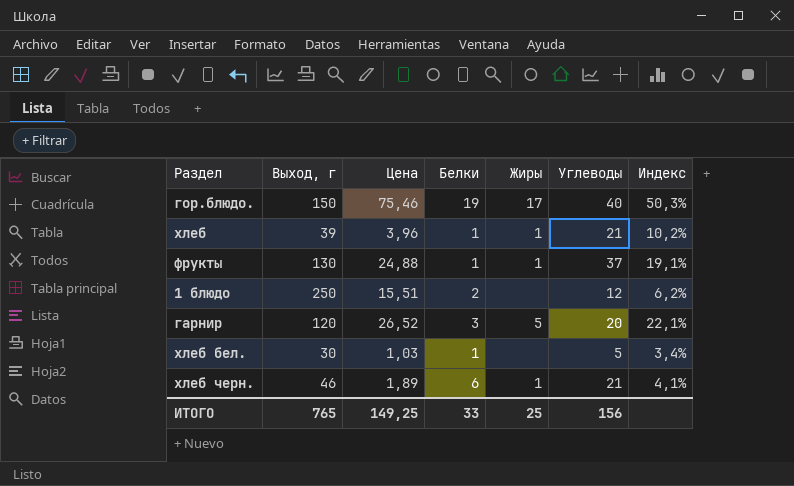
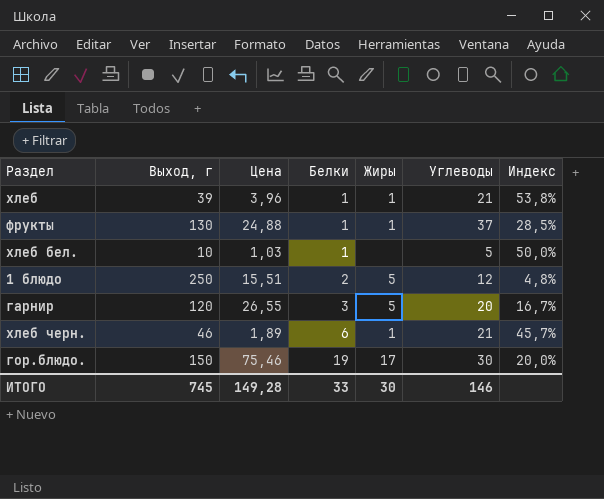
row order: none -> Белки ascending
column Индекс | formula: [Цена] / [Выход, г] -> [Углеводы] / [Выход, г]
хлеб бел. | Выход, г: 30 -> 10
1 блюдо | Жиры: none -> 5
гарнир | Цена: 26,52 -> 26,55
гор.блюдо. | Углеводы: 40 -> 30
ИТОГО | Выход, г: 765 -> 745
ИТОГО | Цена: 149,25 -> 149,28
ИТОГО | Жиры: 25 -> 30
ИТОГО | Углеводы: 156 -> 146

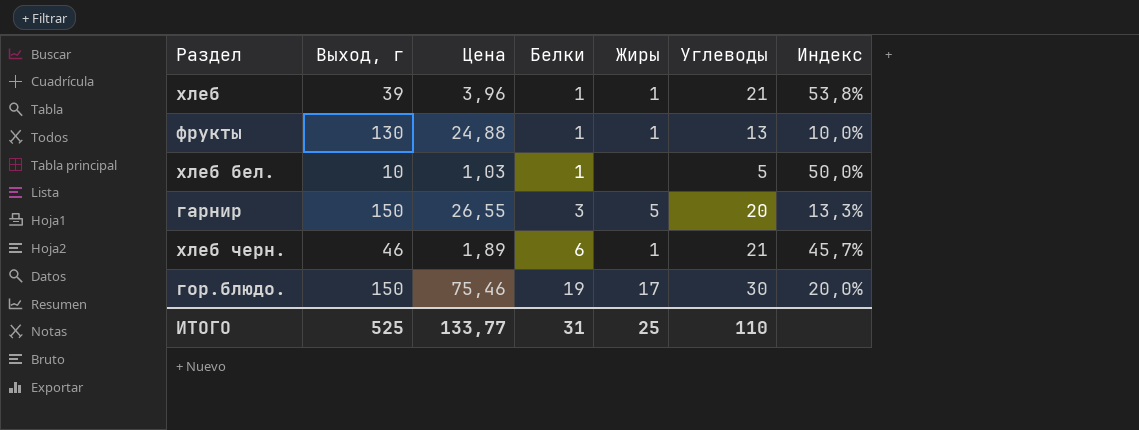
row 1 блюдо: 250 | 15,51 | 2 | 5 | 12 | 4,8% -> none
фрукты | Углеводы: 37 -> 13
фрукты | Индекс: 28,5% -> 10,0%
гарнир | Выход, г: 120 -> 150
гарнир | Индекс: 16,7% -> 13,3%
ИТОГО | Выход, г: 745 -> 525
ИТОГО | Цена: 149,28 -> 133,77
ИТОГО | Белки: 33 -> 31
ИТОГО | Жиры: 30 -> 25
ИТОГО | Углеводы: 146 -> 110

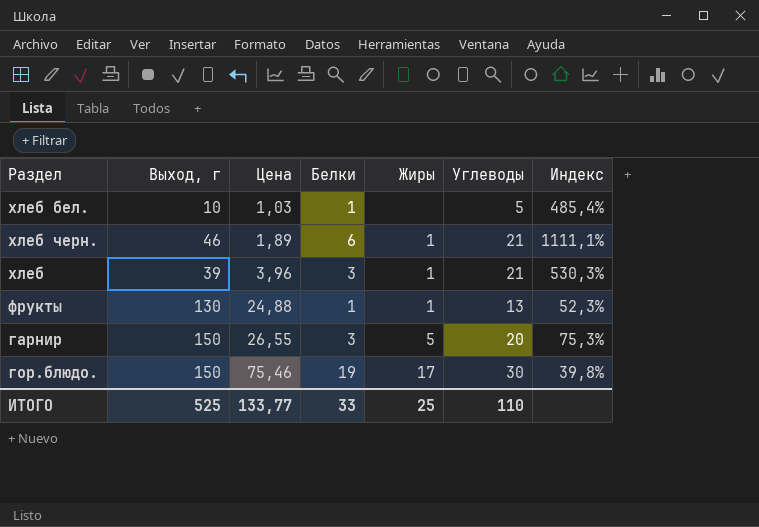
row order: Белки ascending -> Цена ascending
column Индекс | formula: [Углеводы] / [Выход, г] -> [Углеводы] / [Цена]
хлеб | Белки: 1 -> 3
ИТОГО | Белки: 31 -> 33

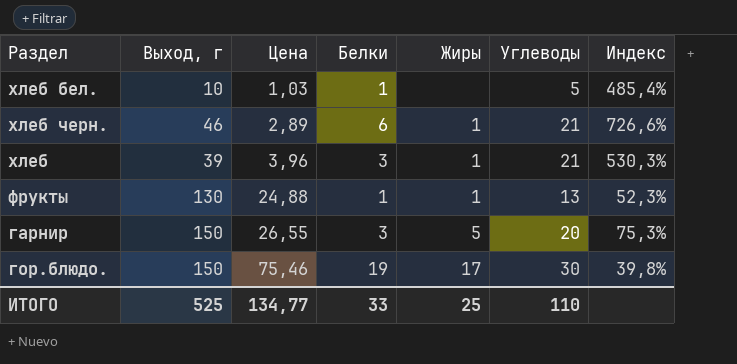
хлеб черн. | Цена: 1,89 -> 2,89
хлеб черн. | Индекс: 1111,1% -> 726,6%
ИТОГО | Цена: 133,77 -> 134,77

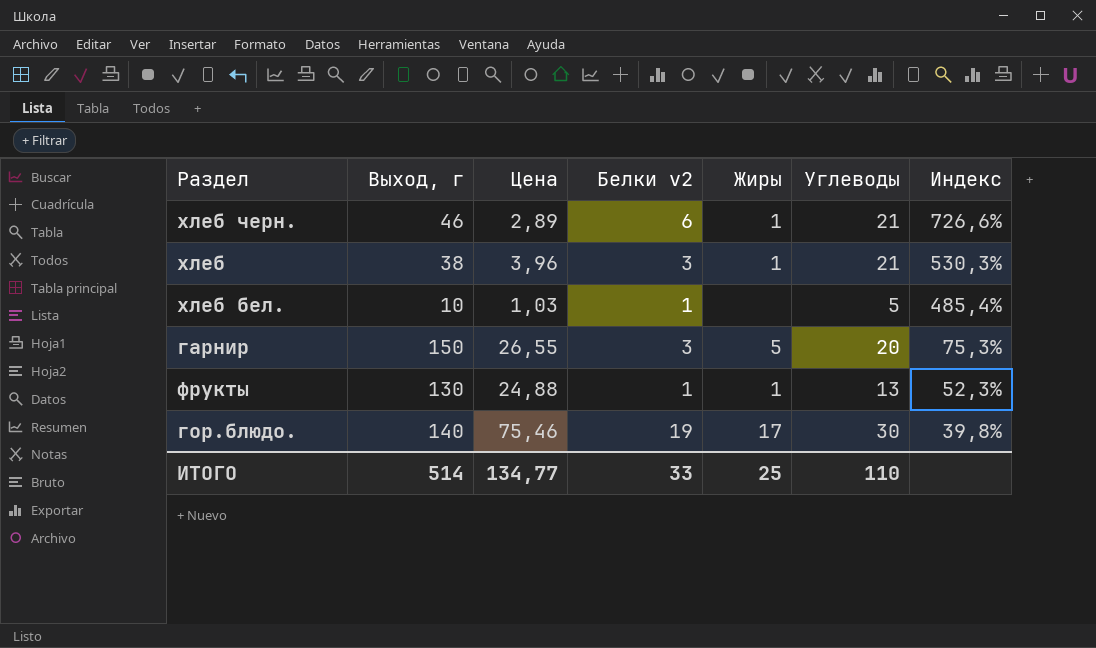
row order: Цена ascending -> Индекс descending
column name: Белки -> Белки v2
хлеб | Выход, г: 39 -> 38
гор.блюдо. | Выход, г: 150 -> 140
ИТОГО | Выход, г: 525 -> 514

